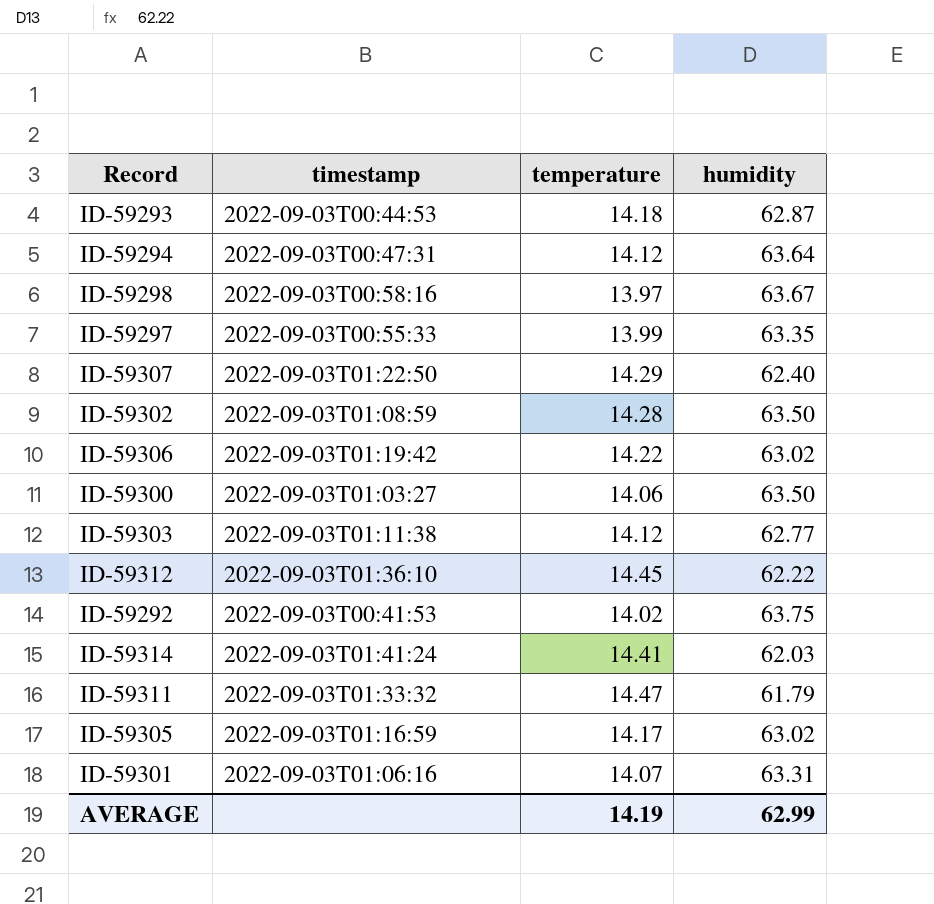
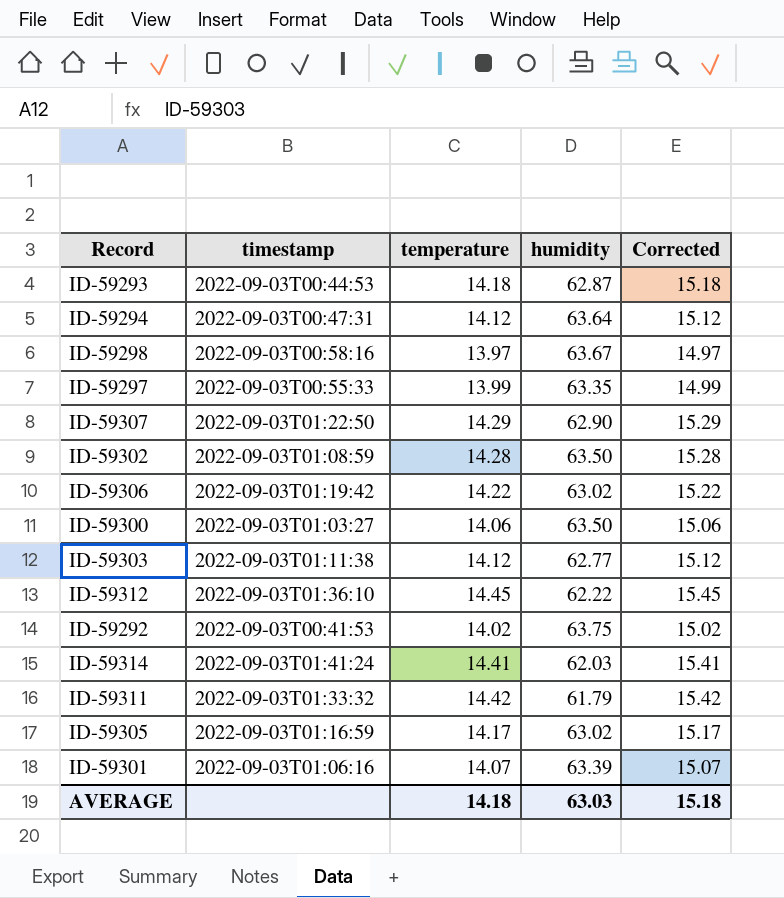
column Corrected | formula: none -> [temperature] + 1
ID-59307 | humidity: 62.40 -> 62.90
ID-59311 | temperature: 14.47 -> 14.42
ID-59301 | humidity: 63.31 -> 63.39
AVERAGE | temperature: 14.19 -> 14.18
AVERAGE | humidity: 62.99 -> 63.03

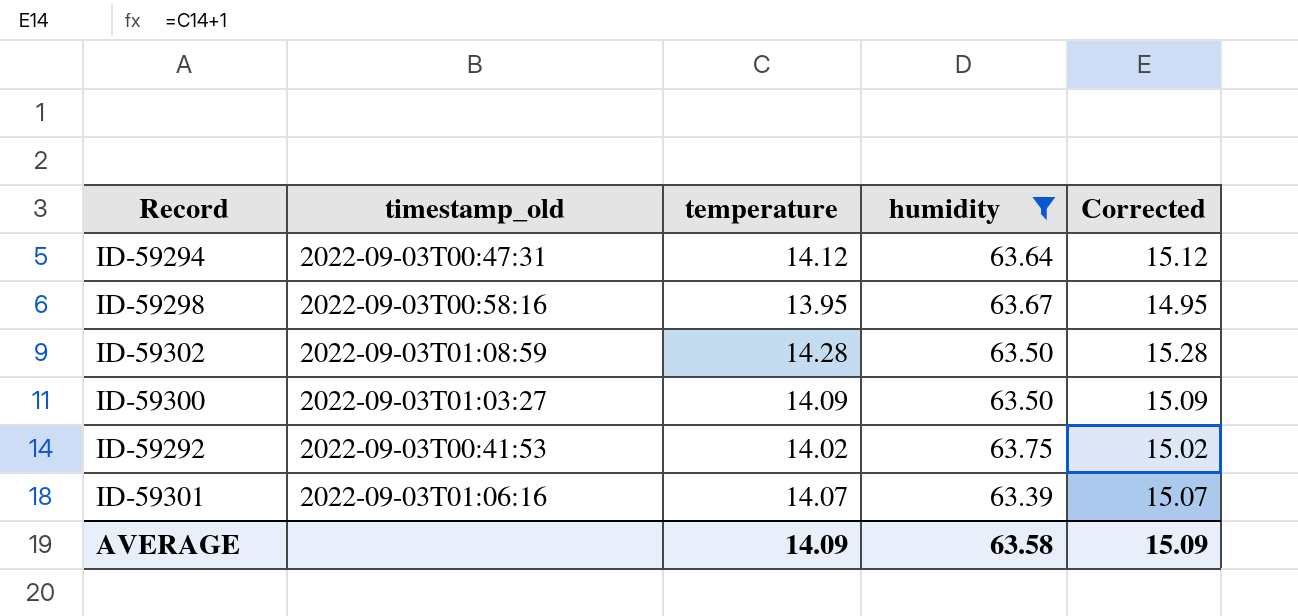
filter: none -> humidity >= 63.39
column name: timestamp -> timestamp_old
ID-59298 | temperature: 13.97 -> 13.95
ID-59298 | Corrected: 14.97 -> 14.95
ID-59300 | temperature: 14.06 -> 14.09
ID-59300 | Corrected: 15.06 -> 15.09
AVERAGE | temperature: 14.18 -> 14.09
AVERAGE | humidity: 63.03 -> 63.58
AVERAGE | Corrected: 15.18 -> 15.09

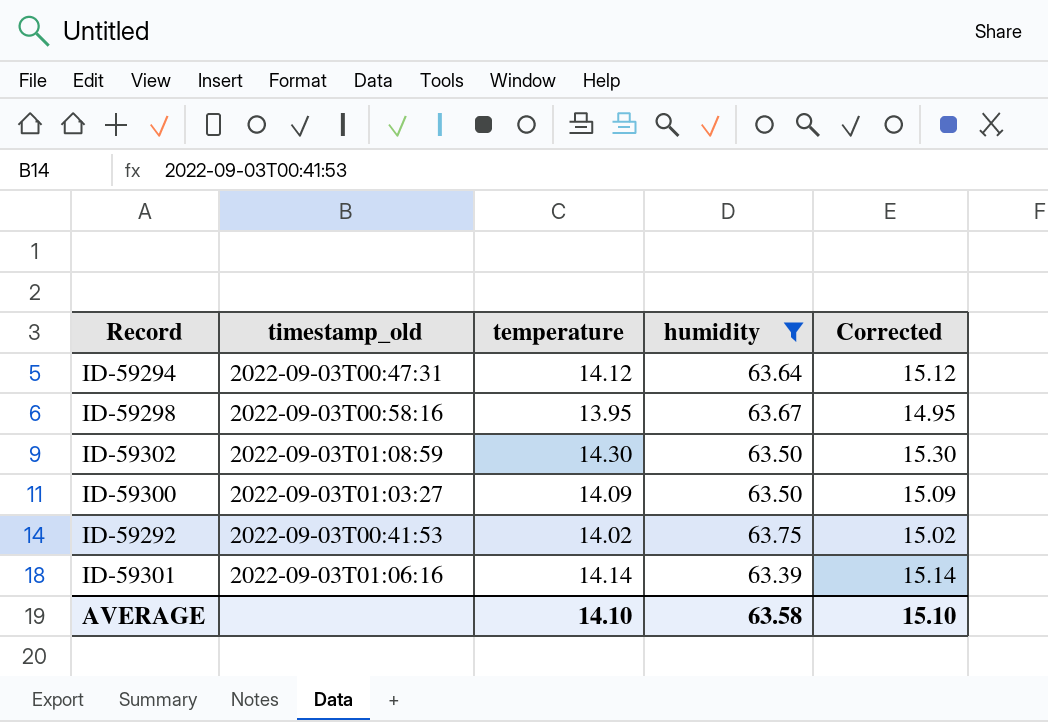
ID-59302 | temperature: 14.28 -> 14.30
ID-59302 | Corrected: 15.28 -> 15.30
ID-59301 | temperature: 14.07 -> 14.14
ID-59301 | Corrected: 15.07 -> 15.14
AVERAGE | temperature: 14.09 -> 14.10
AVERAGE | Corrected: 15.09 -> 15.10

